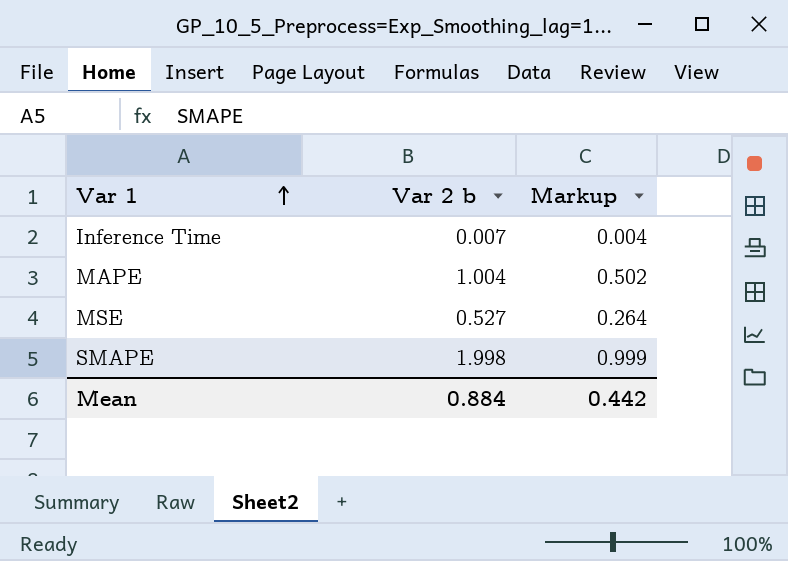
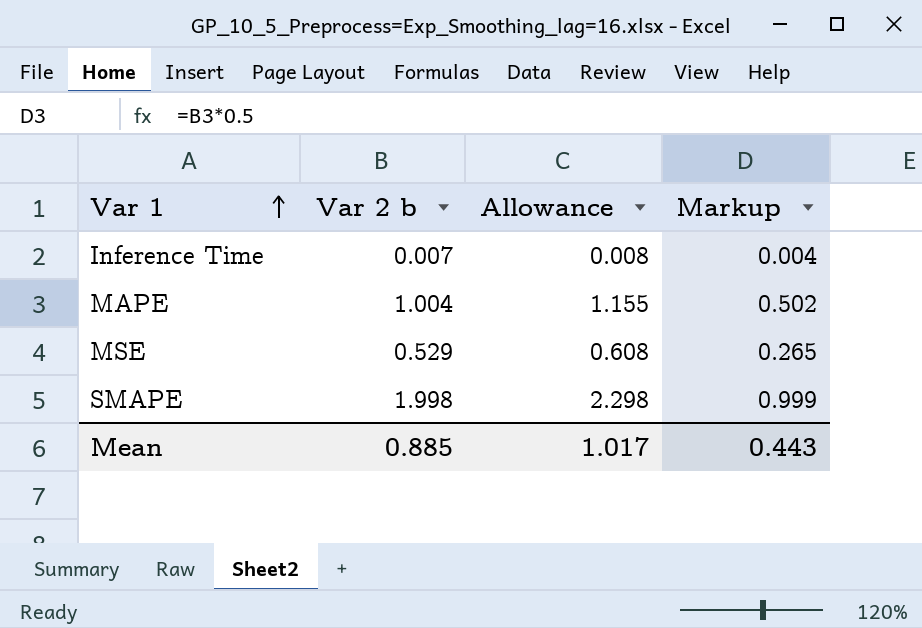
column Allowance | formula: none -> [Var 2 b] * 1.15
MSE | Var 2 b: 0.527 -> 0.529
MSE | Markup: 0.264 -> 0.265
Mean | Var 2 b: 0.884 -> 0.885
Mean | Markup: 0.442 -> 0.443

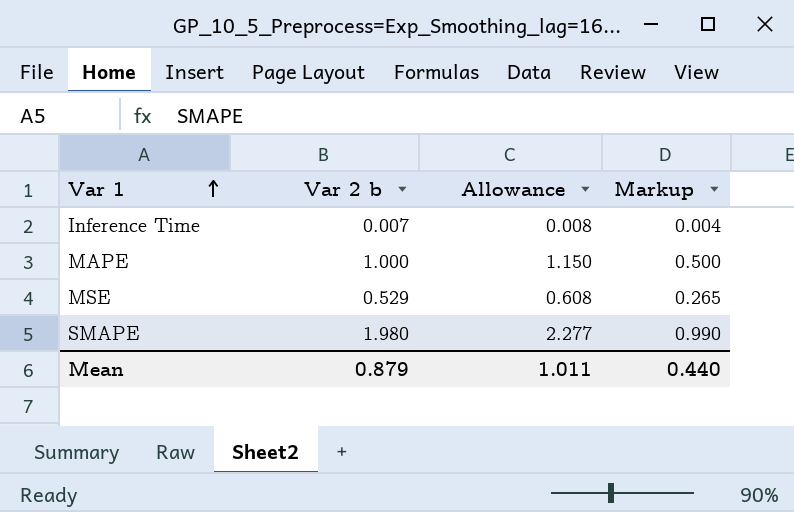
MAPE | Var 2 b: 1.004 -> 1.000
MAPE | Allowance: 1.155 -> 1.150
MAPE | Markup: 0.502 -> 0.500
SMAPE | Var 2 b: 1.998 -> 1.980
SMAPE | Allowance: 2.298 -> 2.277
SMAPE | Markup: 0.999 -> 0.990
Mean | Var 2 b: 0.885 -> 0.879
Mean | Allowance: 1.017 -> 1.011
Mean | Markup: 0.443 -> 0.440

